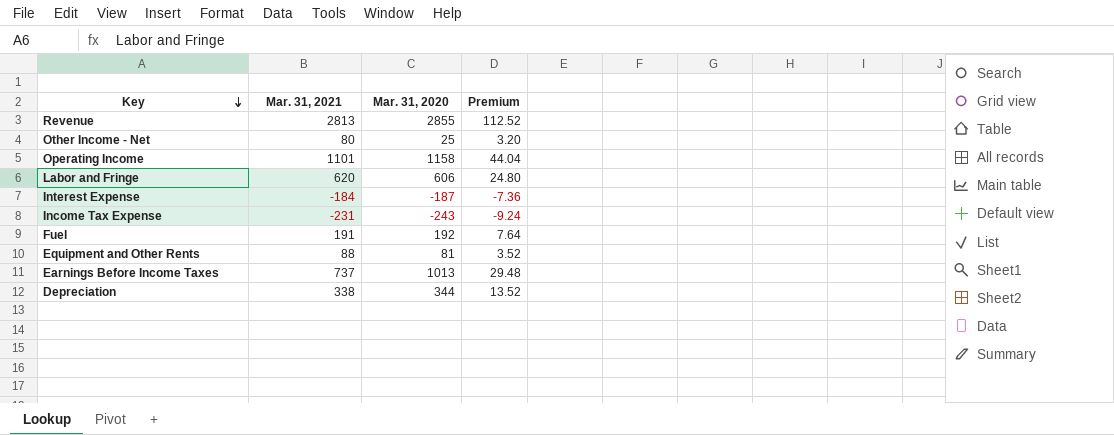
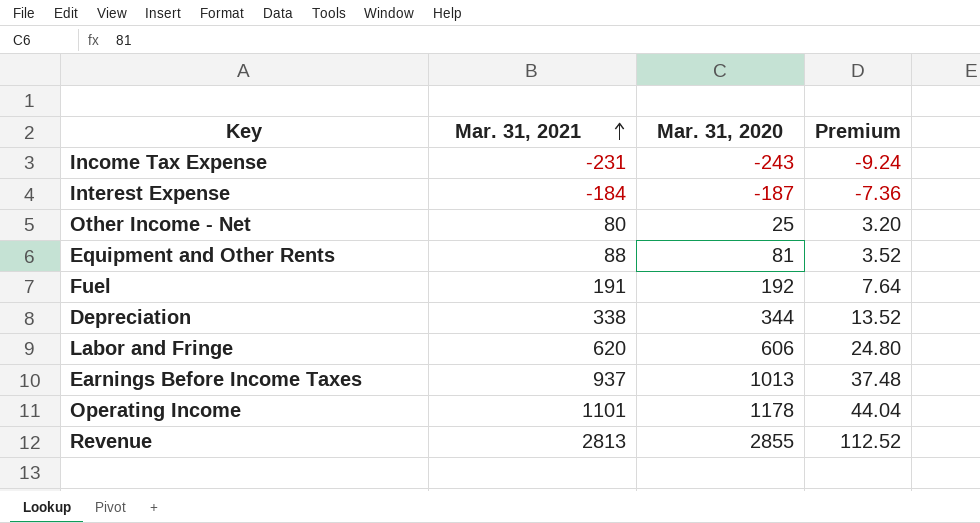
row order: Key descending -> Mar. 31, 2021 ascending
Earnings Before Income Taxes | Mar. 31, 2021: 737 -> 937
Earnings Before Income Taxes | Premium: 29.48 -> 37.48
Operating Income | Mar. 31, 2020: 1158 -> 1178

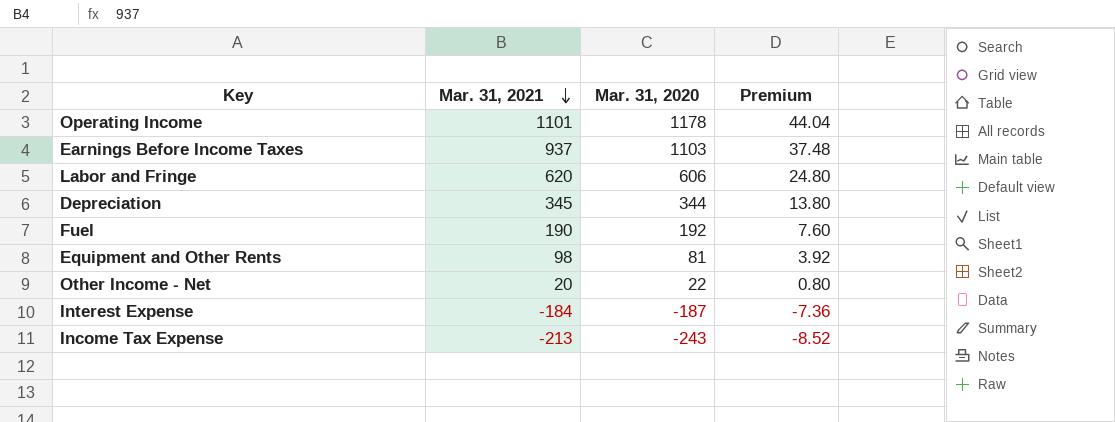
row order: Mar. 31, 2021 ascending -> Mar. 31, 2021 descending
row Revenue: 2813 | 2855 | 112.52 -> none
Earnings Before Income Taxes | Mar. 31, 2020: 1013 -> 1103
Depreciation | Mar. 31, 2021: 338 -> 345
Depreciation | Premium: 13.52 -> 13.80
Fuel | Mar. 31, 2021: 191 -> 190
Fuel | Premium: 7.64 -> 7.60
Equipment and Other Rents | Mar. 31, 2021: 88 -> 98
Equipment and Other Rents | Premium: 3.52 -> 3.92
Other Income - Net | Mar. 31, 2021: 80 -> 20
Other Income - Net | Mar. 31, 2020: 25 -> 22
Other Income - Net | Premium: 3.20 -> 0.80
Income Tax Expense | Mar. 31, 2021: -231 -> -213
Income Tax Expense | Premium: -9.24 -> -8.52

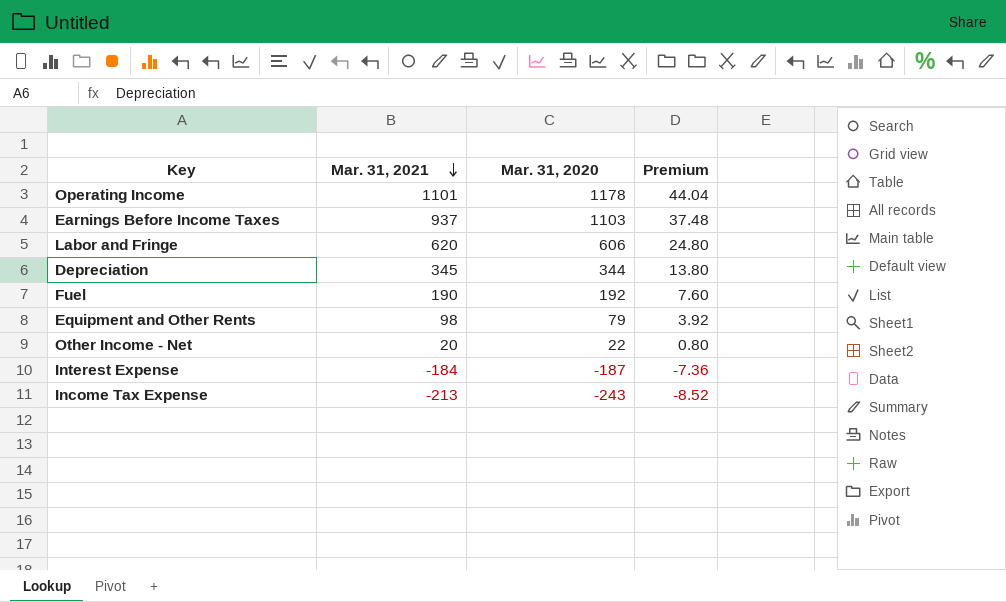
Equipment and Other Rents | Mar. 31, 2020: 81 -> 79

